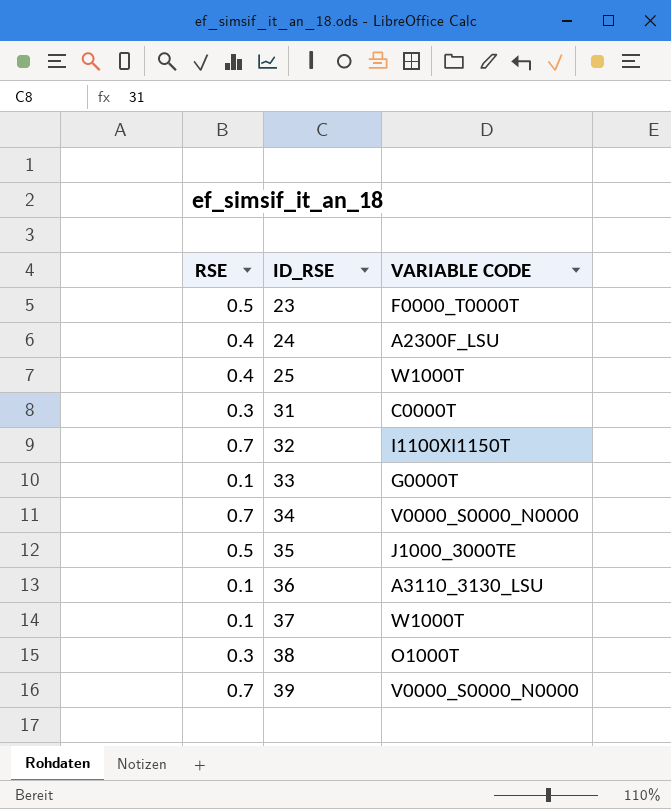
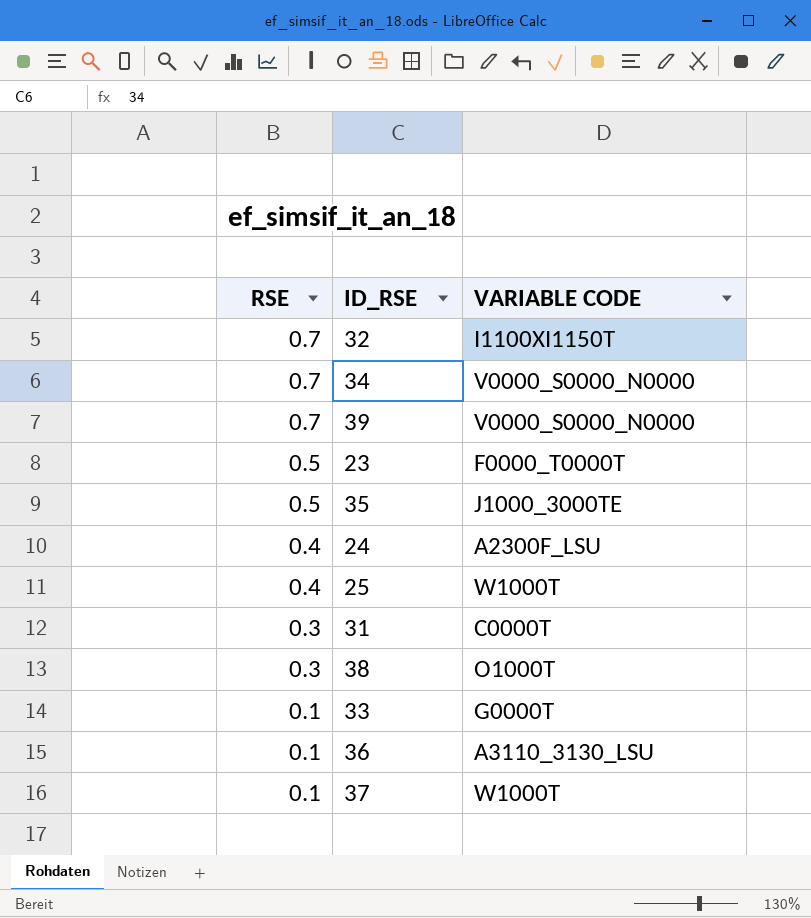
row order: ID_RSE ascending -> RSE descending

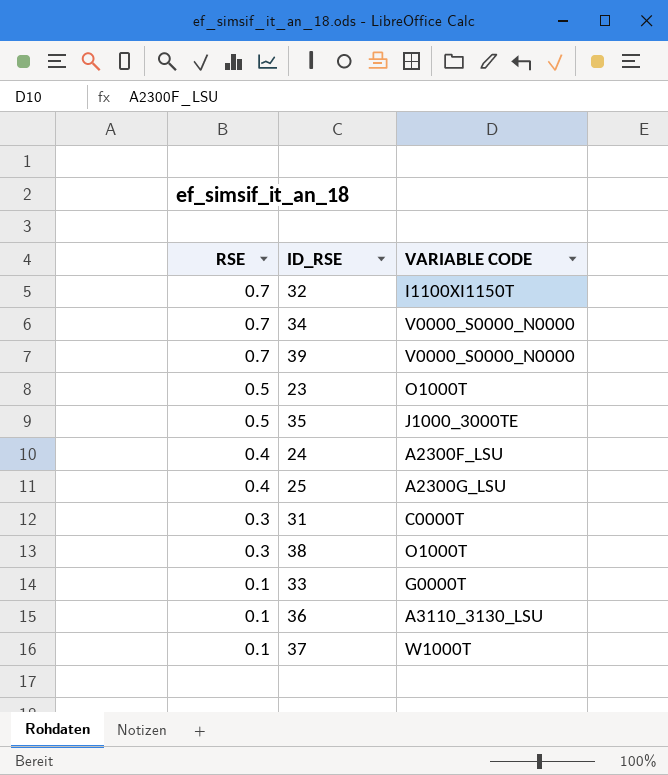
23 | VARIABLE CODE: F0000_T0000T -> O1000T
25 | VARIABLE CODE: W1000T -> A2300G_LSU

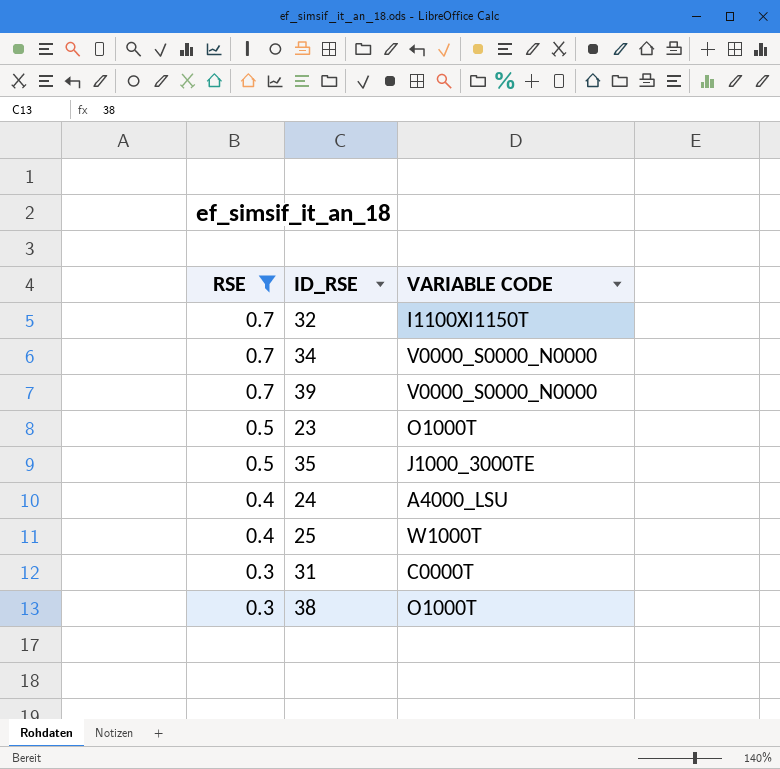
filter: none -> RSE != 0.1
24 | VARIABLE CODE: A2300F_LSU -> A4000_LSU
25 | VARIABLE CODE: A2300G_LSU -> W1000T

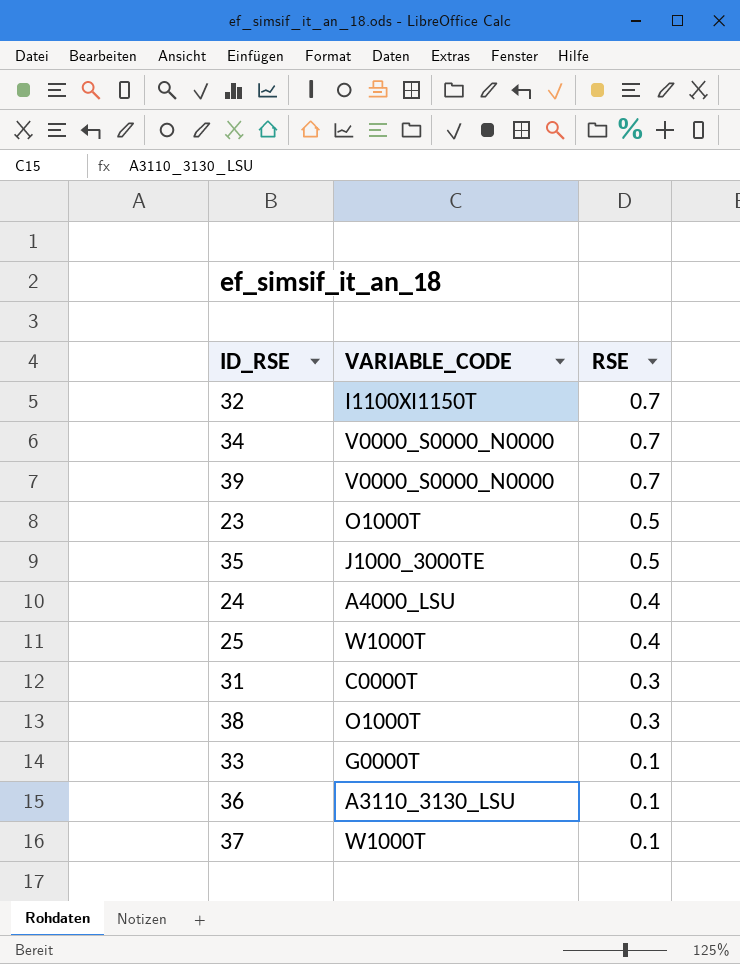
filter: RSE != 0.1 -> none
column name: VARIABLE CODE -> VARIABLE_CODE
column RSE | position: 1 -> 3

